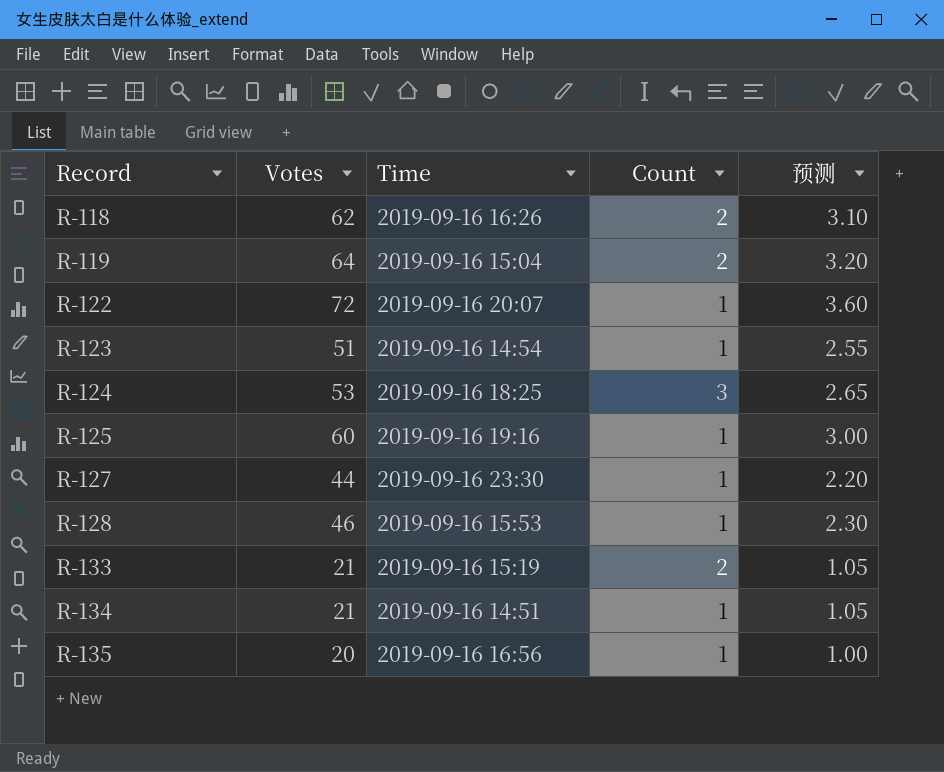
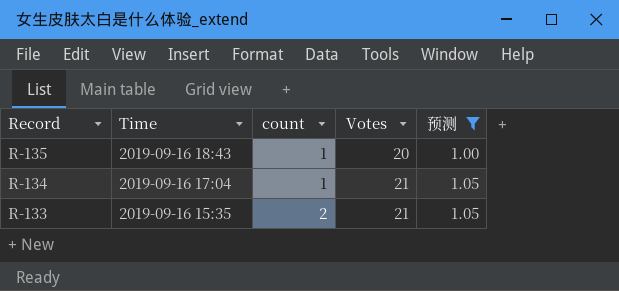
filter: none -> 预测 <= 1.05
row order: Record ascending -> Record descending
column name: Count -> count
column Votes | position: 2 -> 4
R-135 | Time: 2019-09-16 16:56 -> 2019-09-16 18:43
R-134 | Time: 2019-09-16 14:51 -> 2019-09-16 17:04
R-133 | Time: 2019-09-16 15:19 -> 2019-09-16 15:35

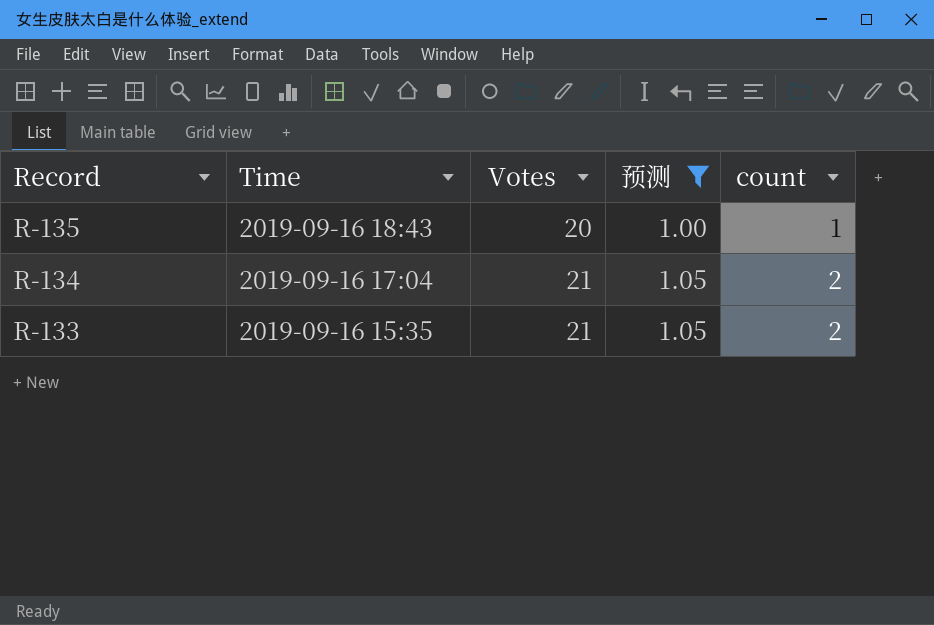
column count | position: 3 -> 5
R-134 | count: 1 -> 2

